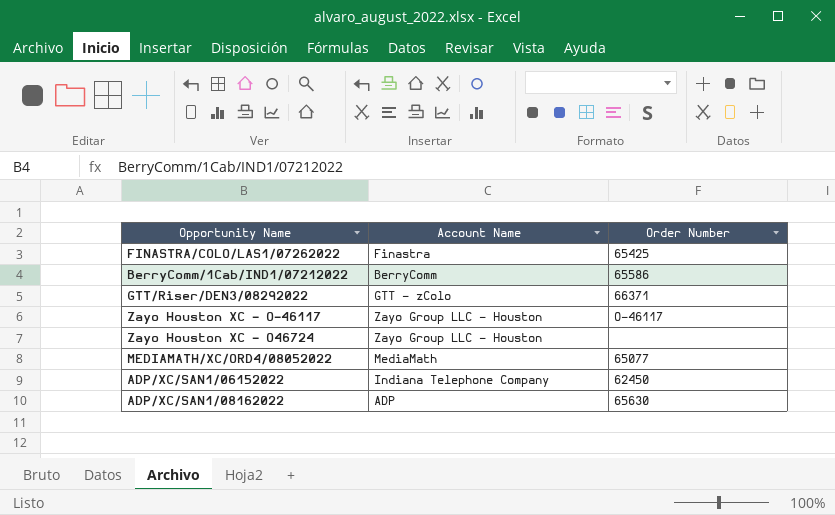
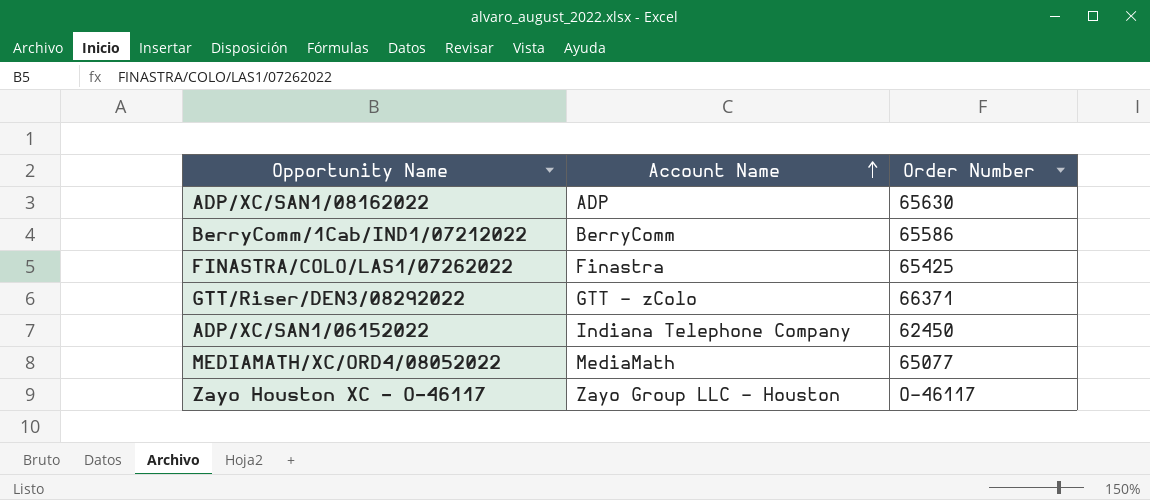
row order: none -> Account Name ascending
row Zayo Houston XC - O46724: Zayo Group LLC - Houston | none -> none

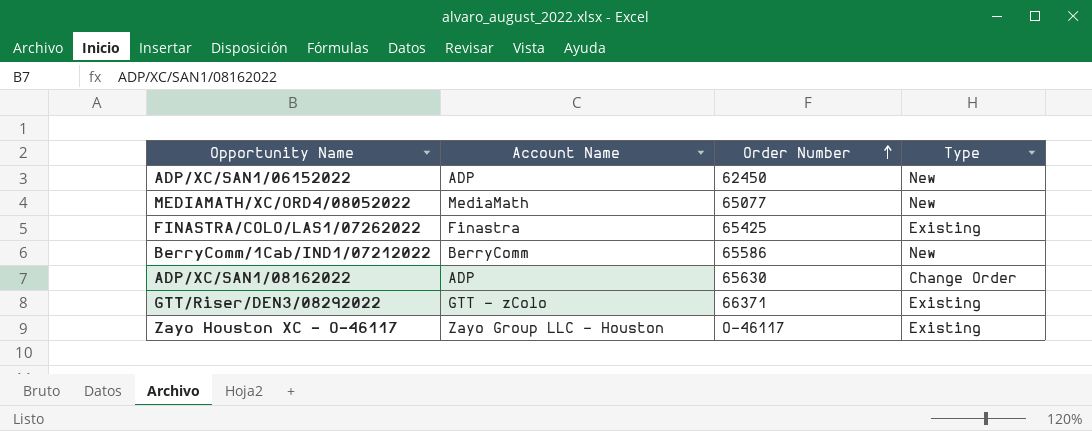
row order: Account Name ascending -> Order Number ascending
column Type | position: none -> 4
ADP/XC/SAN1/06152022 | Account Name: Indiana Telephone Company -> ADP

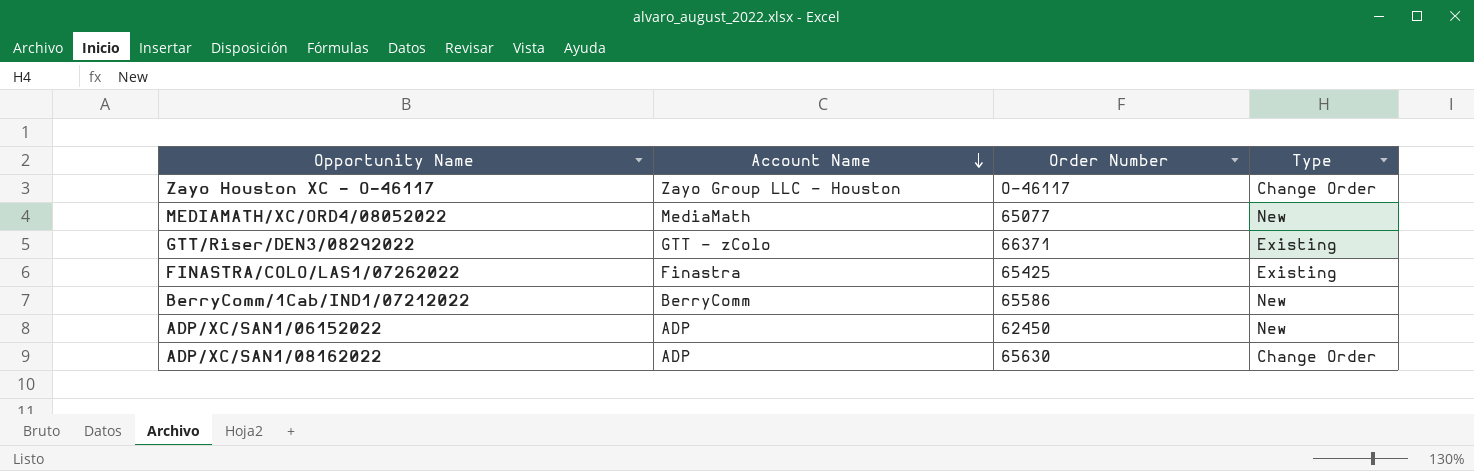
row order: Order Number ascending -> Account Name descending
Zayo Houston XC - O-46117 | Type: Existing -> Change Order

